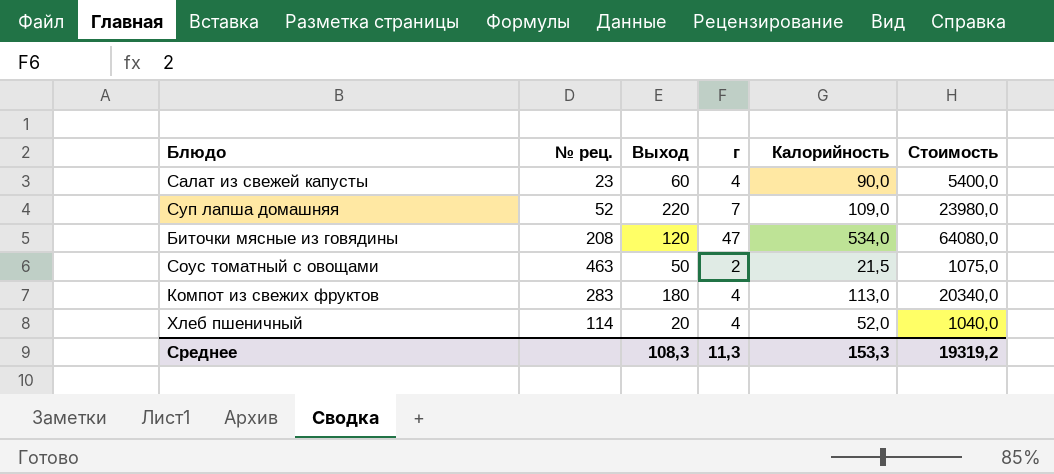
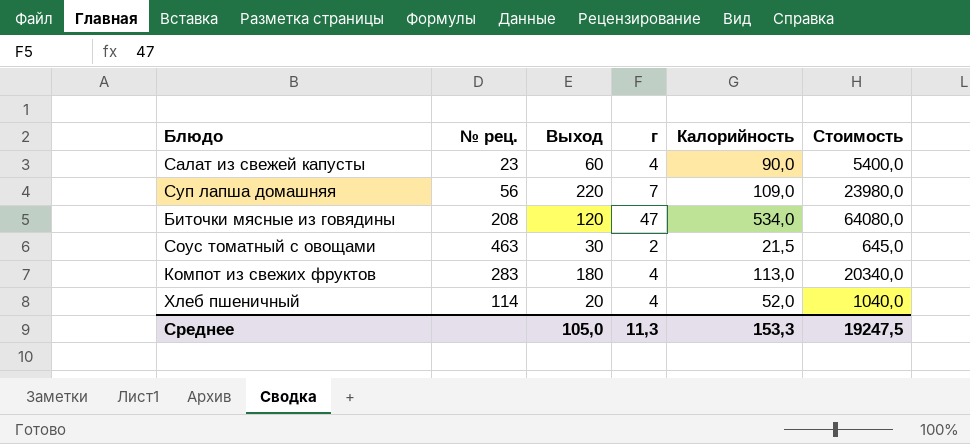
Суп лапша домашняя | № рец.: 52 -> 56
Соус томатный с овощами | Выход: 50 -> 30
Соус томатный с овощами | Стоимость: 1075,0 -> 645,0
Среднее | Выход: 108,3 -> 105,0
Среднее | Стоимость: 19319,2 -> 19247,5

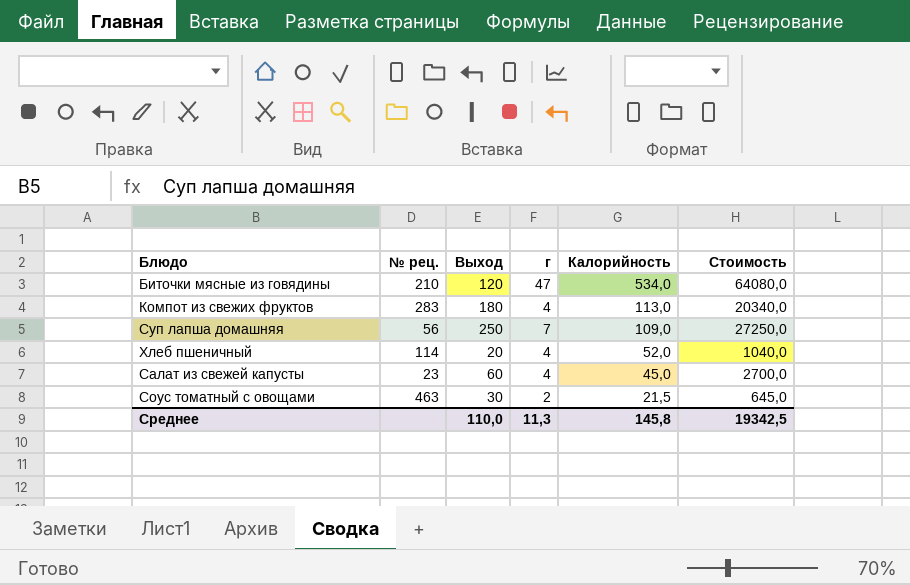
row order: none -> Калорийность descending
Биточки мясные из говядины | № рец.: 208 -> 210
Суп лапша домашняя | Выход: 220 -> 250
Суп лапша домашняя | Стоимость: 23980,0 -> 27250,0
Салат из свежей капусты | Калорийность: 90,0 -> 45,0
Салат из свежей капусты | Стоимость: 5400,0 -> 2700,0
Среднее | Выход: 105,0 -> 110,0
Среднее | Калорийность: 153,3 -> 145,8
Среднее | Стоимость: 19247,5 -> 19342,5

